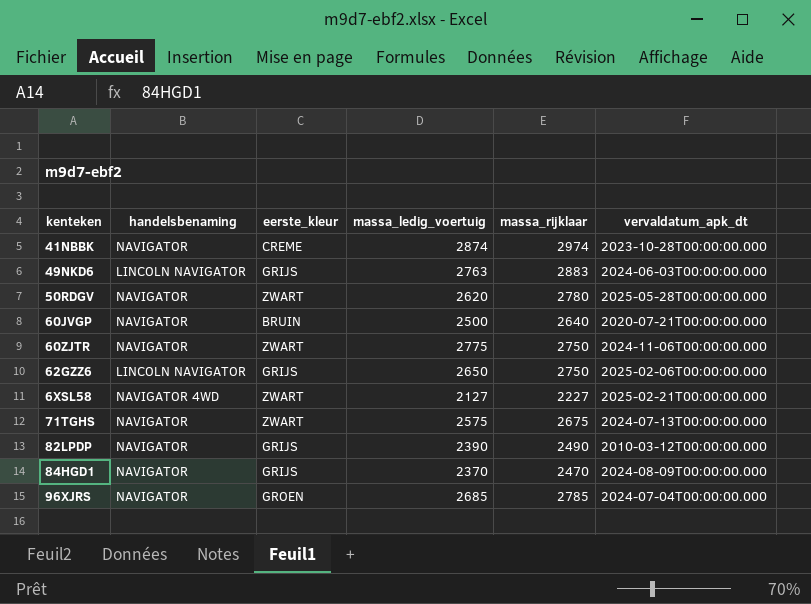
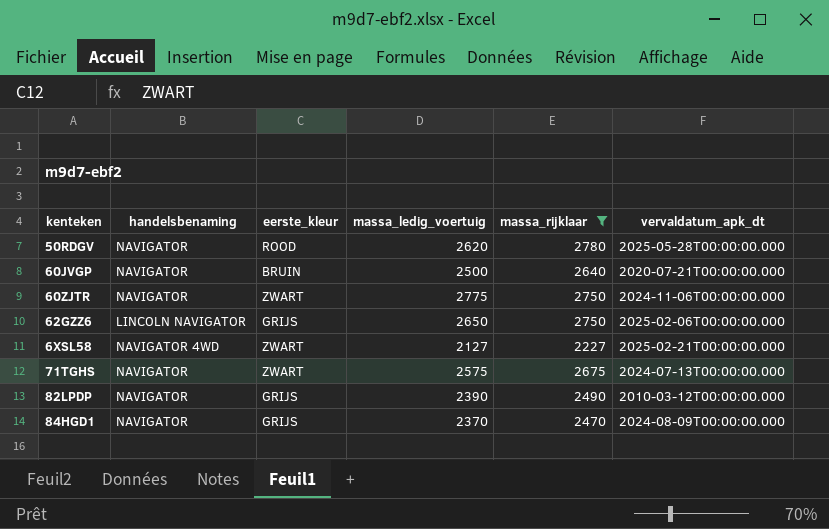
filter: none -> massa_rijklaar <= 2780
50RDGV | eerste_kleur: ZWART -> ROOD

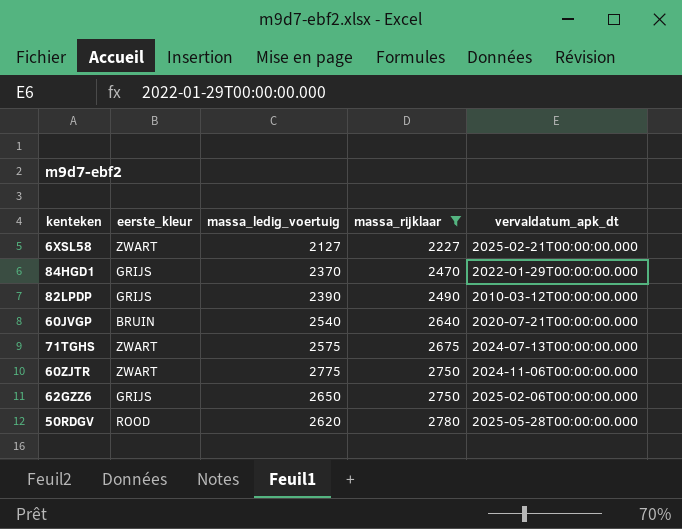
row order: none -> massa_rijklaar ascending
column handelsbenaming | position: 2 -> none
84HGD1 | vervaldatum_apk_dt: 2024-08-09T00:00:00.000 -> 2022-01-29T00:00:00.000
60JVGP | massa_ledig_voertuig: 2500 -> 2540

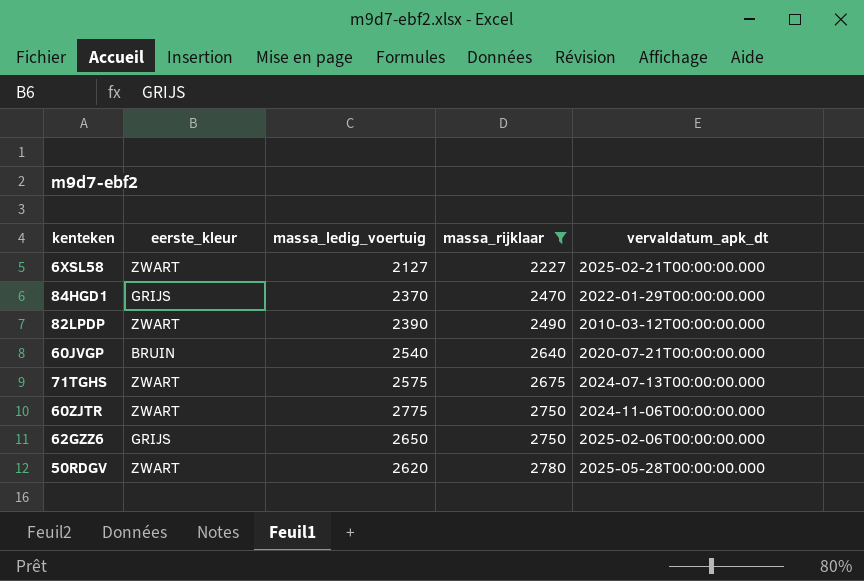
82LPDP | eerste_kleur: GRIJS -> ZWART
50RDGV | eerste_kleur: ROOD -> ZWART

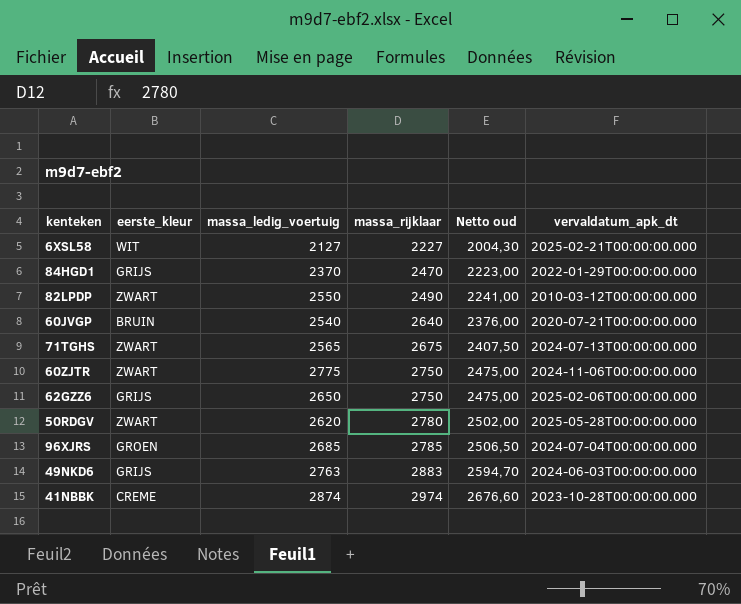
filter: massa_rijklaar <= 2780 -> none
column Netto oud | formula: none -> [massa_rijklaar] * 0,9
6XSL58 | eerste_kleur: ZWART -> WIT
82LPDP | massa_ledig_voertuig: 2390 -> 2550
71TGHS | massa_ledig_voertuig: 2575 -> 2565

